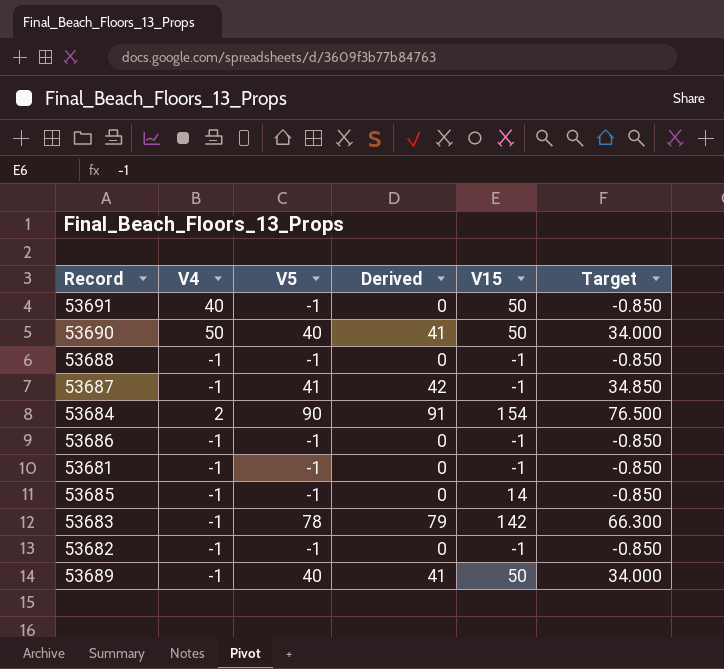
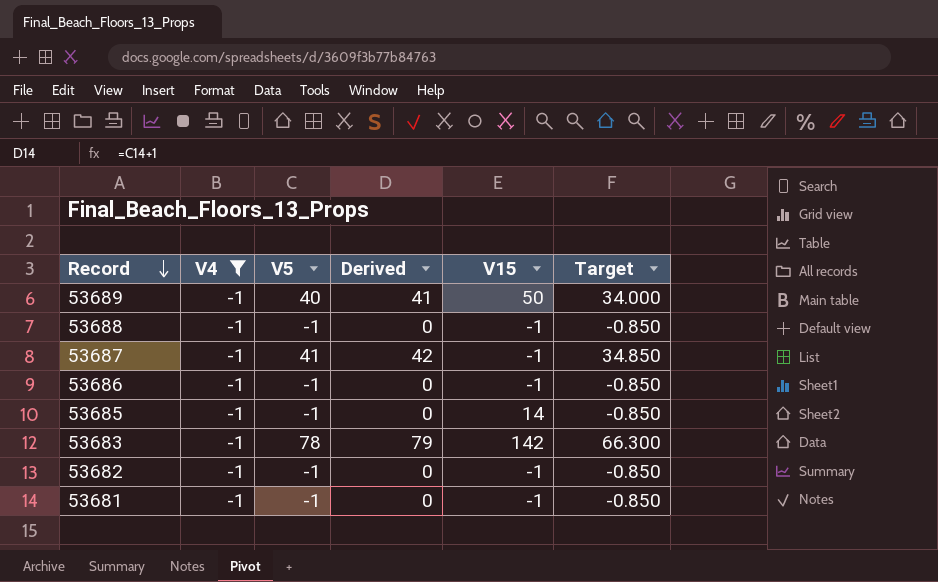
filter: none -> V4 = -1
row order: none -> Record descending

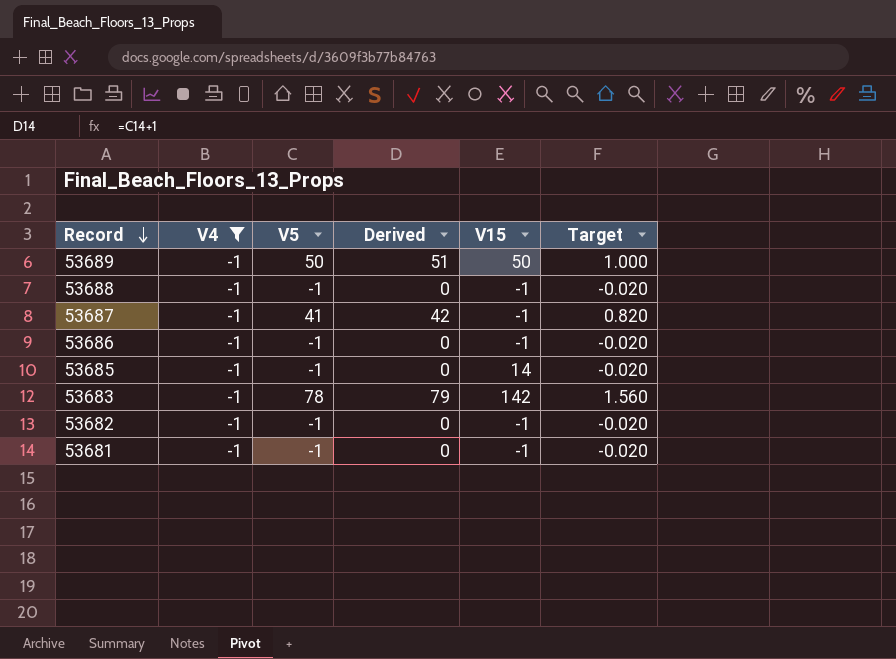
column Target | formula: [V5] * 0.85 -> [V5] * 0.02
53689 | V5: 40 -> 50
53689 | Derived: 41 -> 51

